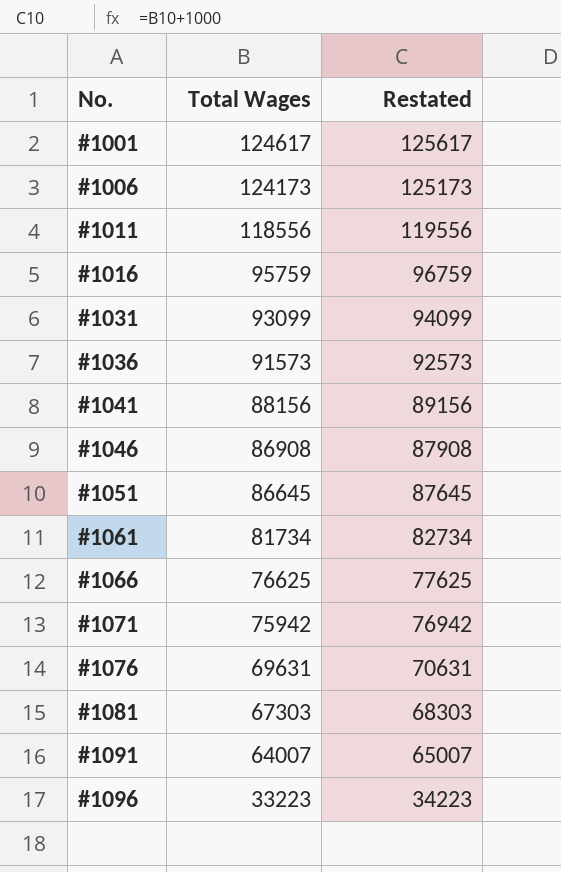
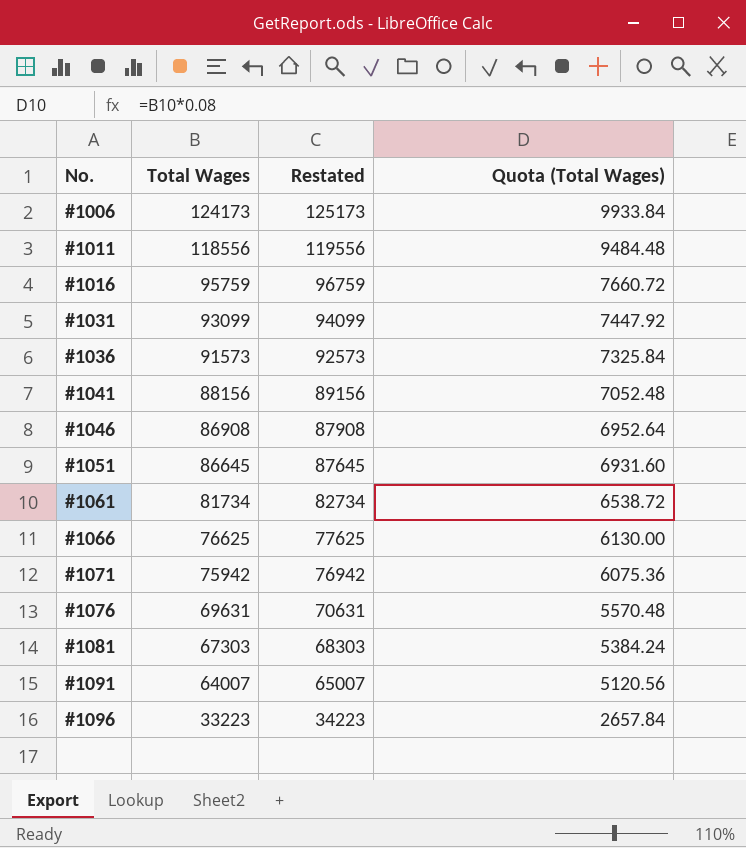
column Quota (Total Wages) | formula: none -> [Total Wages] * 0.08
row #1001: 124617 | 125617 -> none

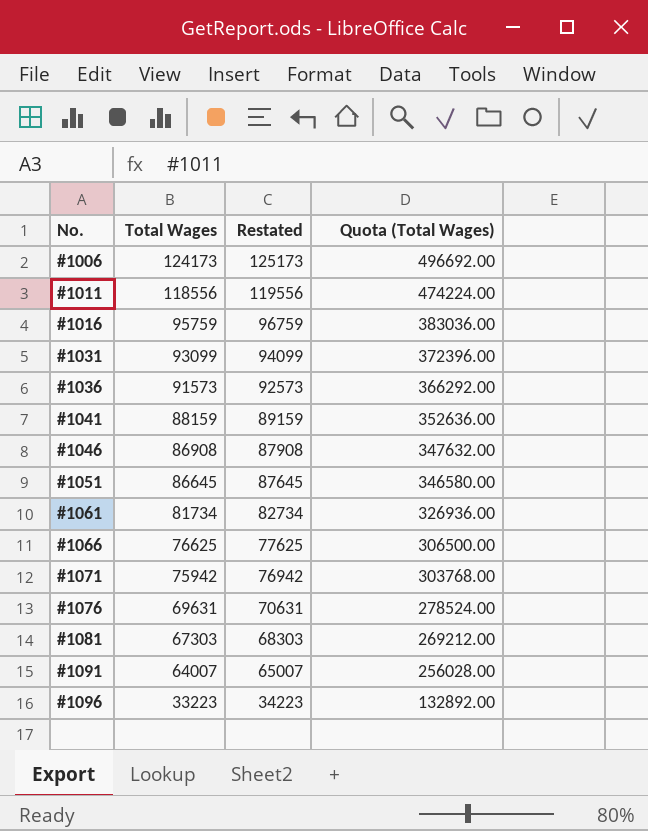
column Quota (Total Wages) | formula: [Total Wages] * 0.08 -> [Total Wages] * 4
#1041 | Total Wages: 88156 -> 88159
#1041 | Restated: 89156 -> 89159

